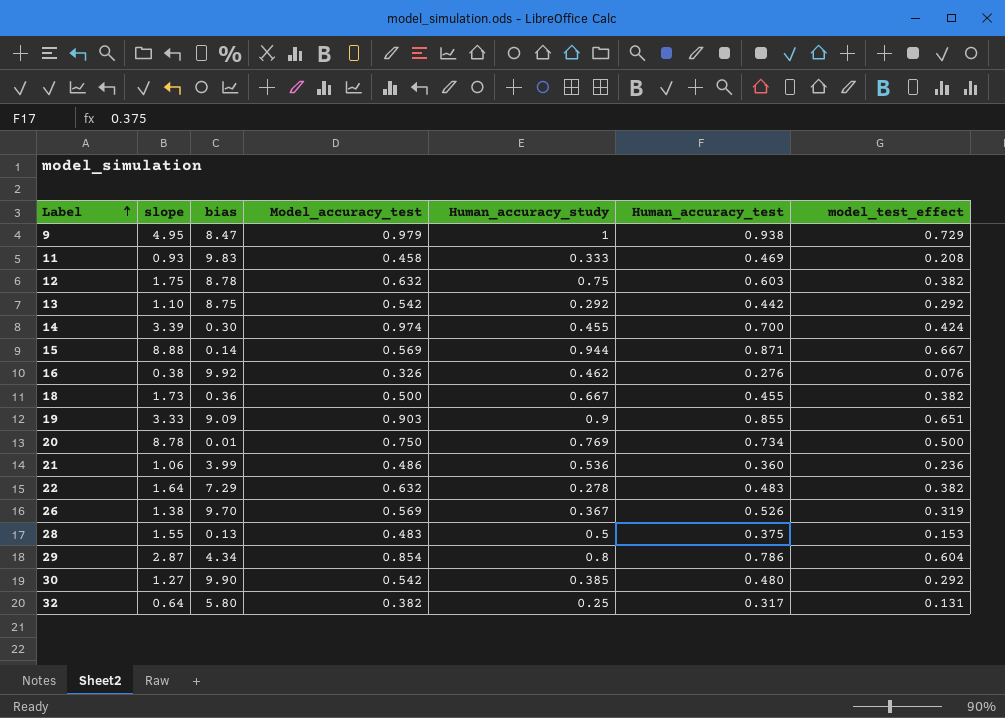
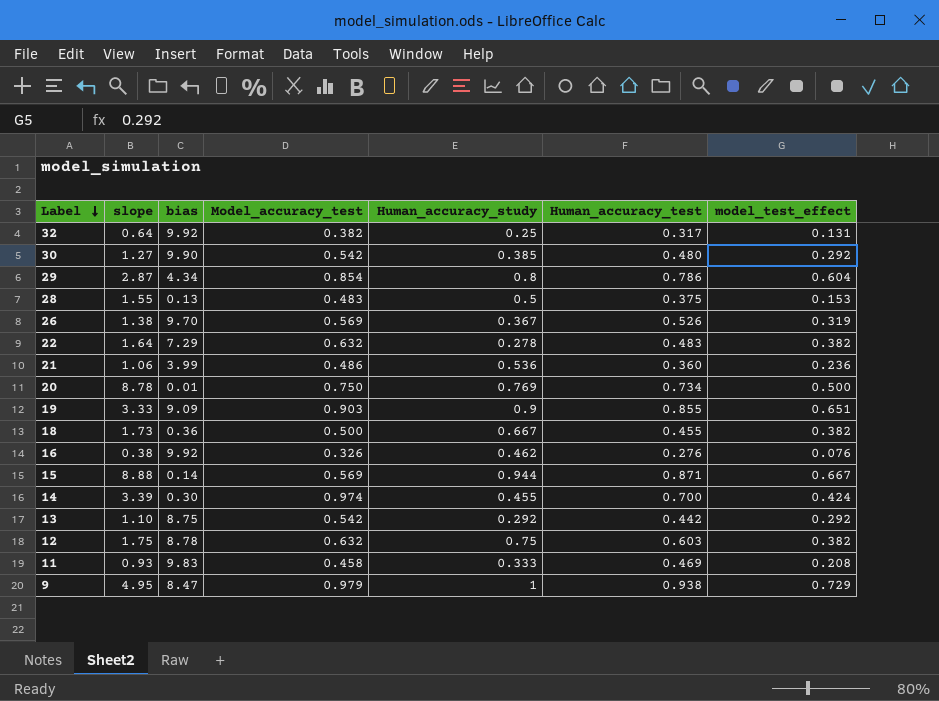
row order: Label ascending -> Label descending
32 | bias: 5.80 -> 9.92

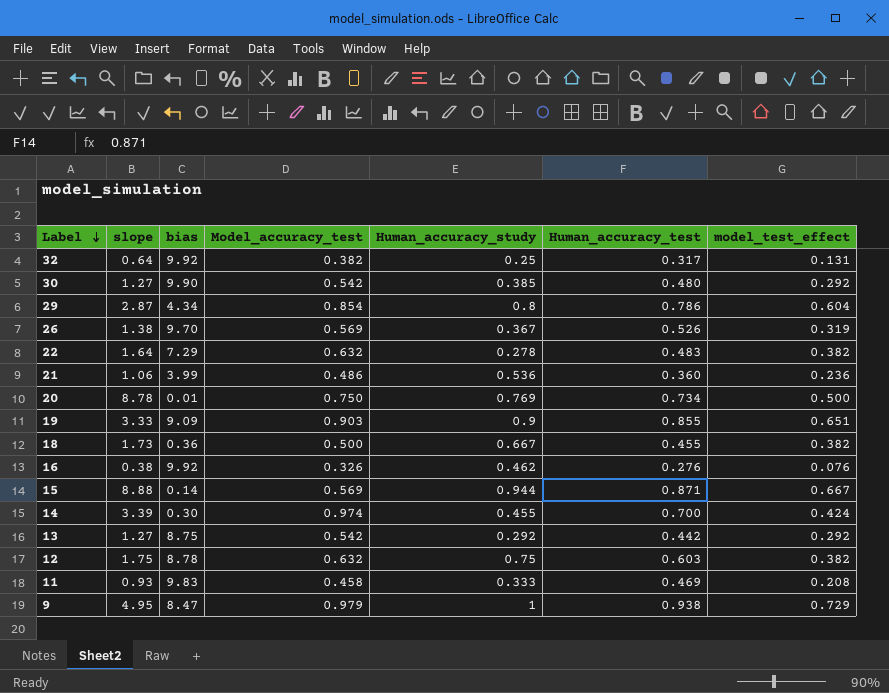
row 28: 1.55 | 0.13 | 0.483 | 0.5 | 0.375 | 0.153 -> none
13 | slope: 1.10 -> 1.27

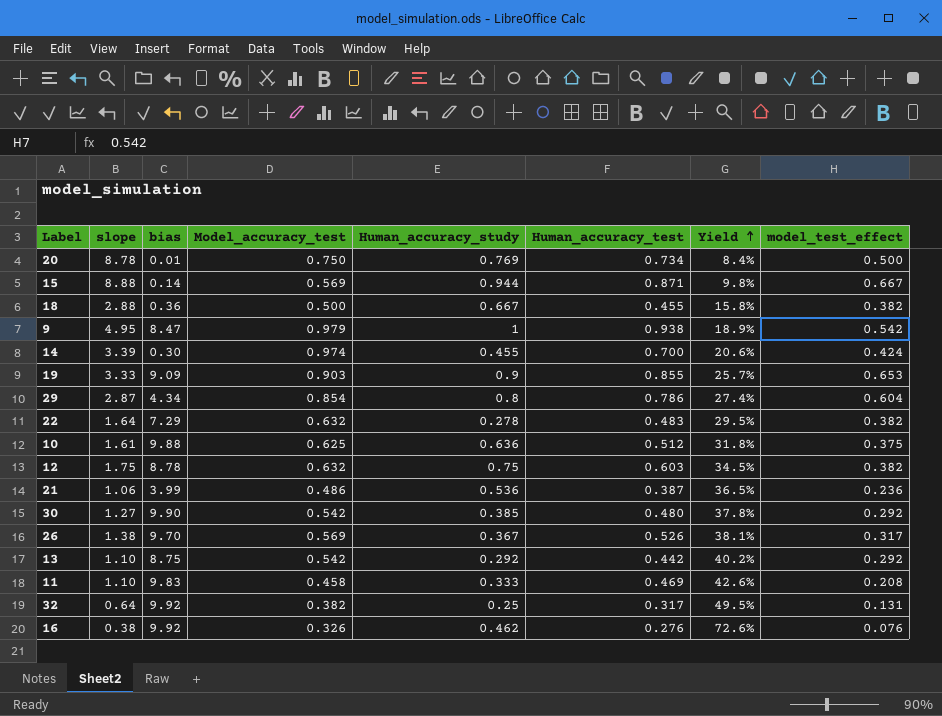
row order: Label descending -> Yield ascending
column Yield | formula: none -> [Human_accuracy_test] / [slope]
18 | slope: 1.73 -> 2.88
9 | model_test_effect: 0.729 -> 0.542
19 | model_test_effect: 0.651 -> 0.653
row 10: none -> 1.61 | 9.88 | 0.625 | 0.636 | 0.512 | 31.8% | 0.375
21 | Human_accuracy_test: 0.360 -> 0.387
26 | model_test_effect: 0.319 -> 0.317
13 | slope: 1.27 -> 1.10
11 | slope: 0.93 -> 1.10

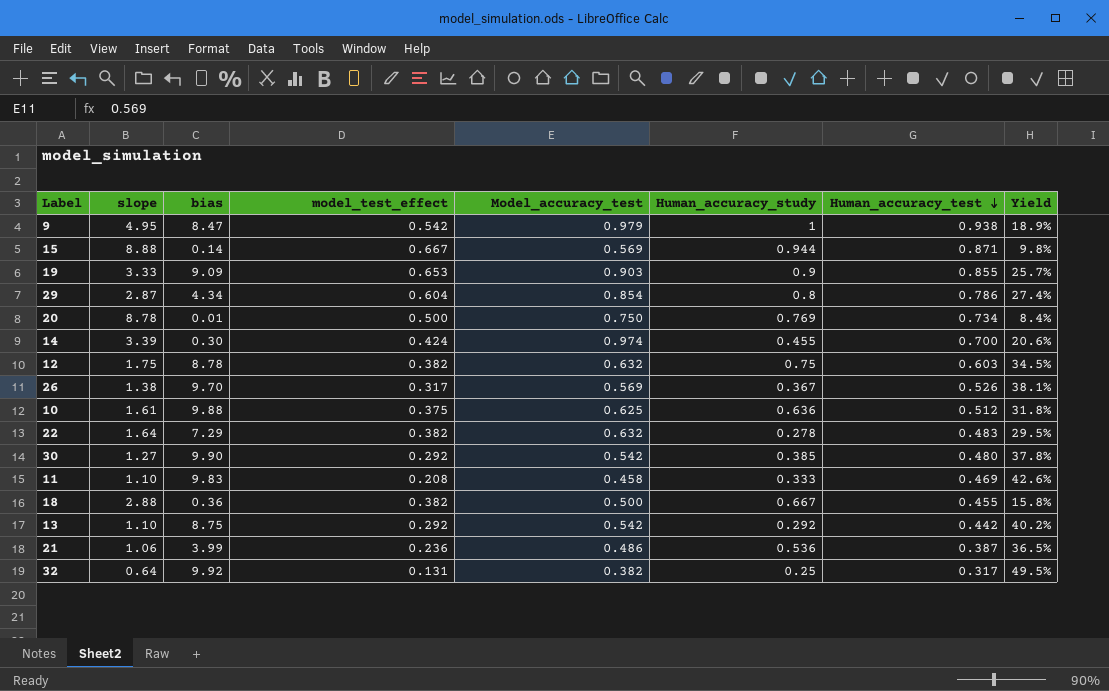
row order: Yield ascending -> Human_accuracy_test descending
column model_test_effect | position: 8 -> 4
row 16: 0.38 | 9.92 | 0.326 | 0.462 | 0.276 | 72.6% | 0.076 -> none

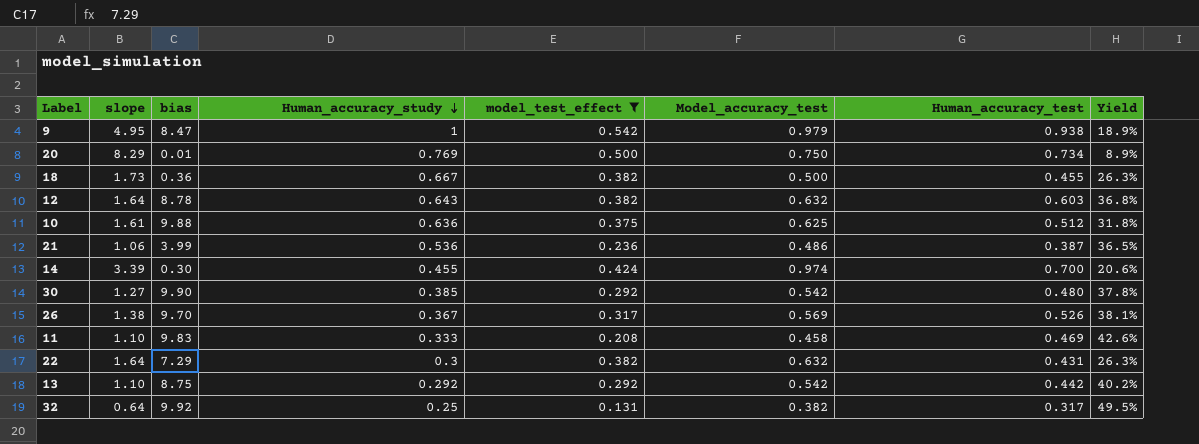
filter: none -> model_test_effect <= 0.542
row order: Human_accuracy_test descending -> Human_accuracy_study descending
column Human_accuracy_study | position: 6 -> 4
20 | slope: 8.78 -> 8.29
20 | Yield: 8.4% -> 8.9%
18 | slope: 2.88 -> 1.73
18 | Yield: 15.8% -> 26.3%
12 | slope: 1.75 -> 1.64
12 | Human_accuracy_study: 0.75 -> 0.643
12 | Yield: 34.5% -> 36.8%
22 | Human_accuracy_study: 0.278 -> 0.3
22 | Human_accuracy_test: 0.483 -> 0.431
22 | Yield: 29.5% -> 26.3%

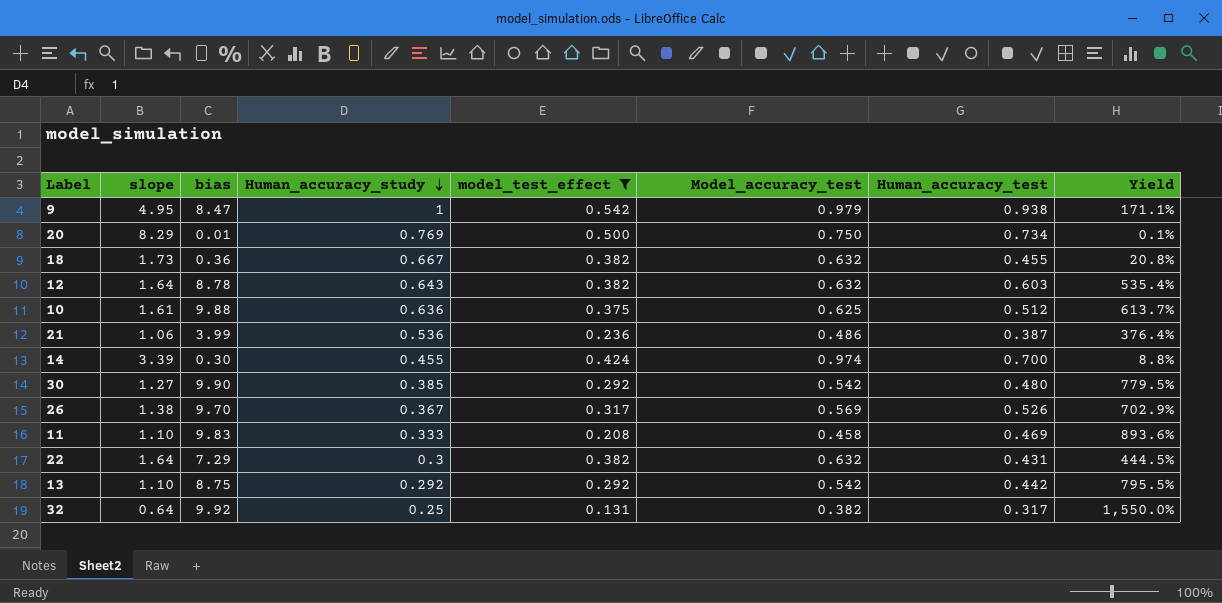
column Yield | formula: [Human_accuracy_test] / [slope] -> [bias] / [slope]
18 | Model_accuracy_test: 0.500 -> 0.632

